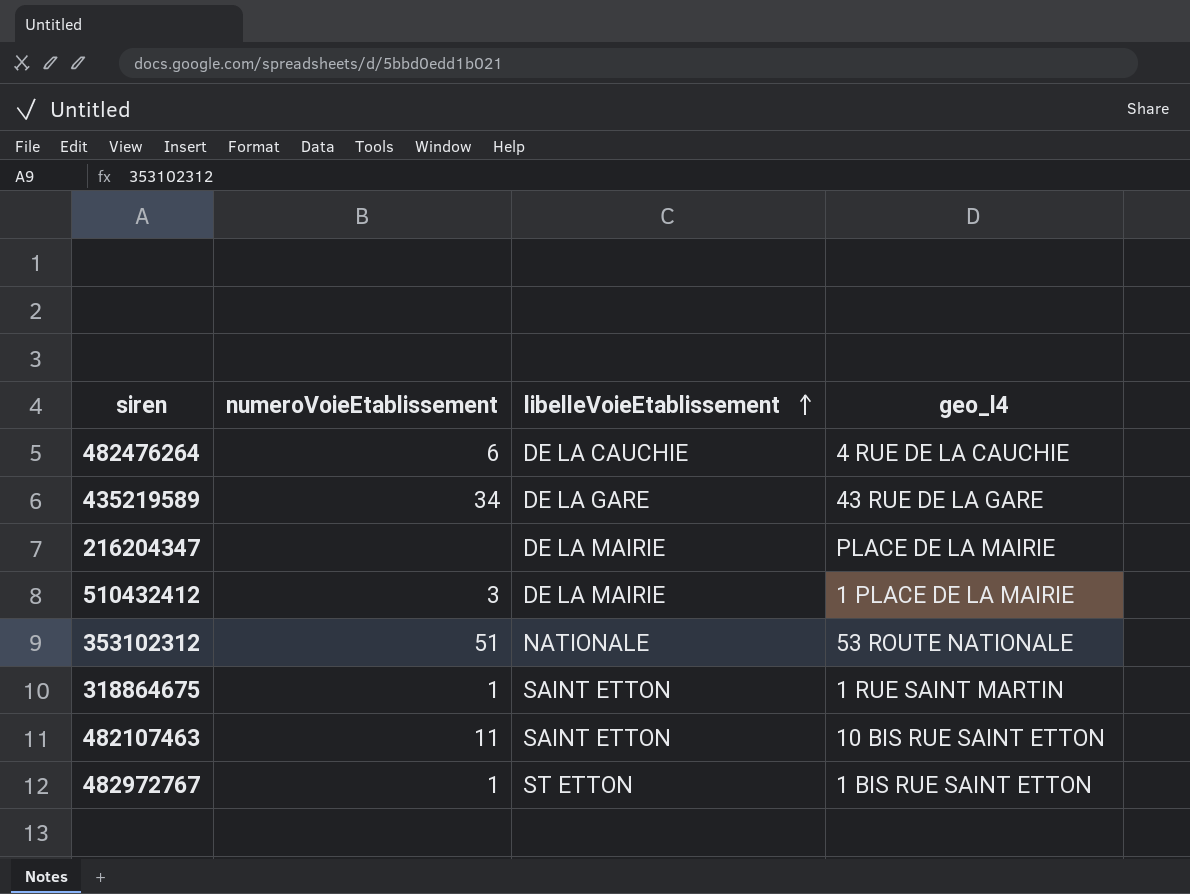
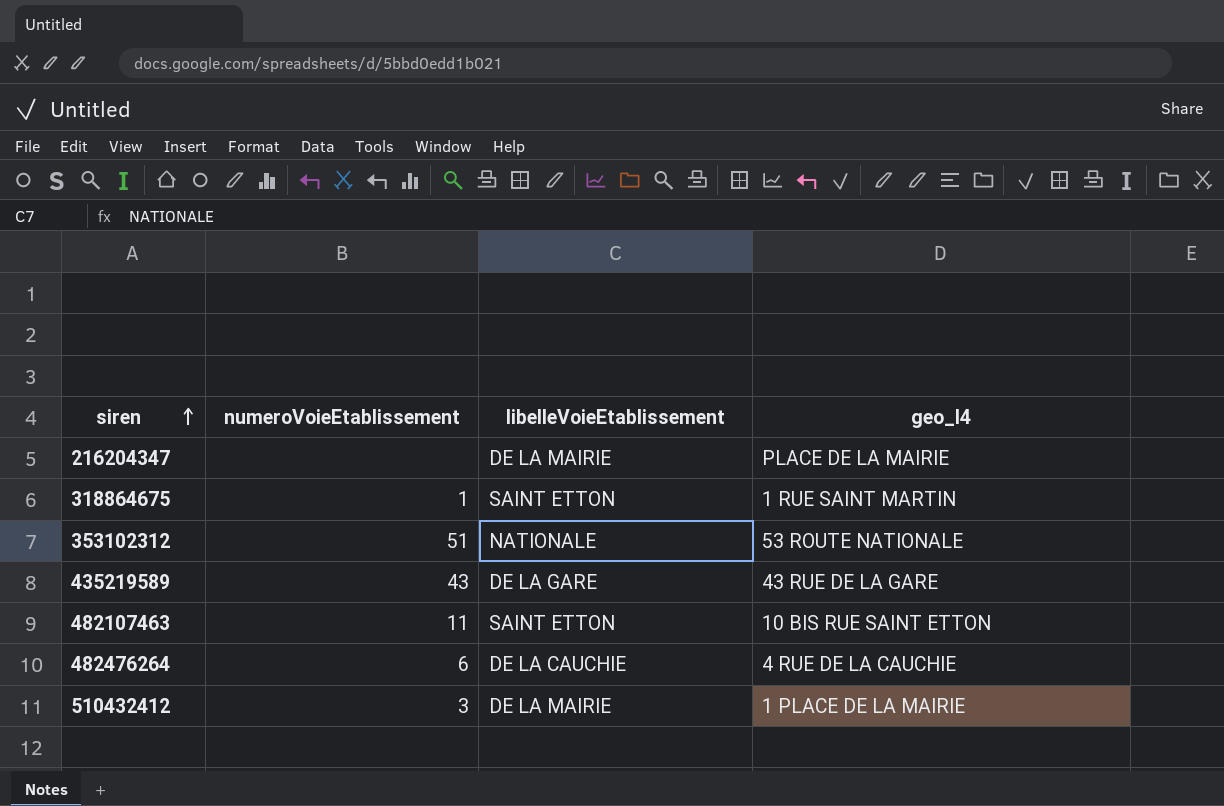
row order: libelleVoieEtablissement ascending -> siren ascending
row 482972767: 1 | ST ETTON | 1 BIS RUE SAINT ETTON -> none
435219589 | numeroVoieEtablissement: 34 -> 43

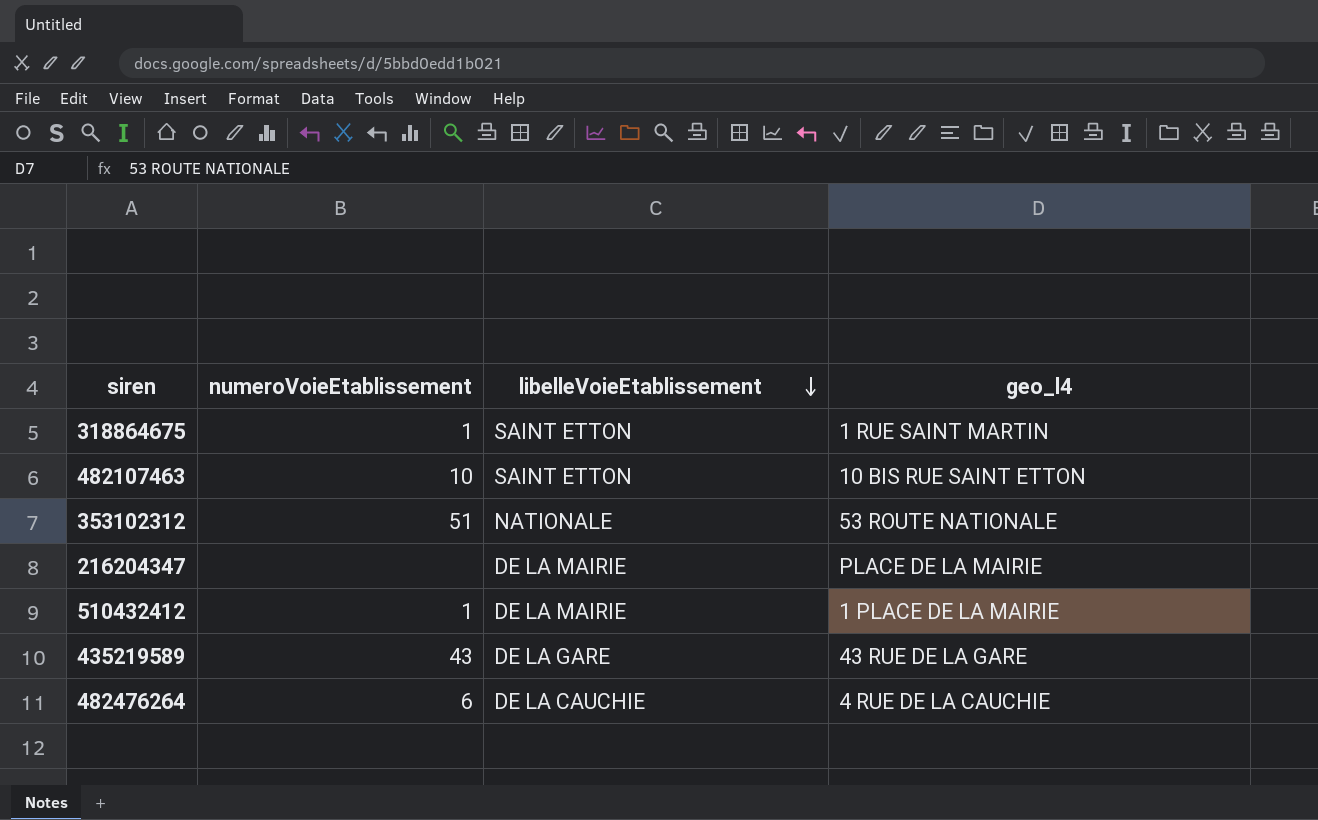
row order: siren ascending -> libelleVoieEtablissement descending
482107463 | numeroVoieEtablissement: 11 -> 10
510432412 | numeroVoieEtablissement: 3 -> 1

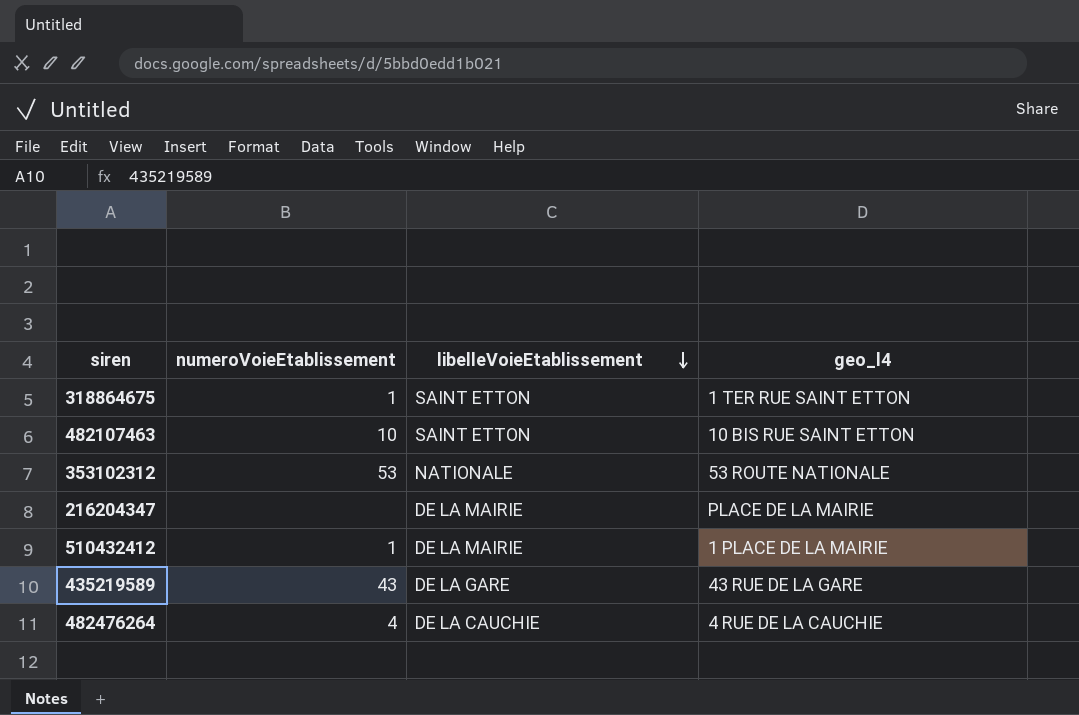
318864675 | geo_l4: 1 RUE SAINT MARTIN -> 1 TER RUE SAINT ETTON
353102312 | numeroVoieEtablissement: 51 -> 53
482476264 | numeroVoieEtablissement: 6 -> 4

